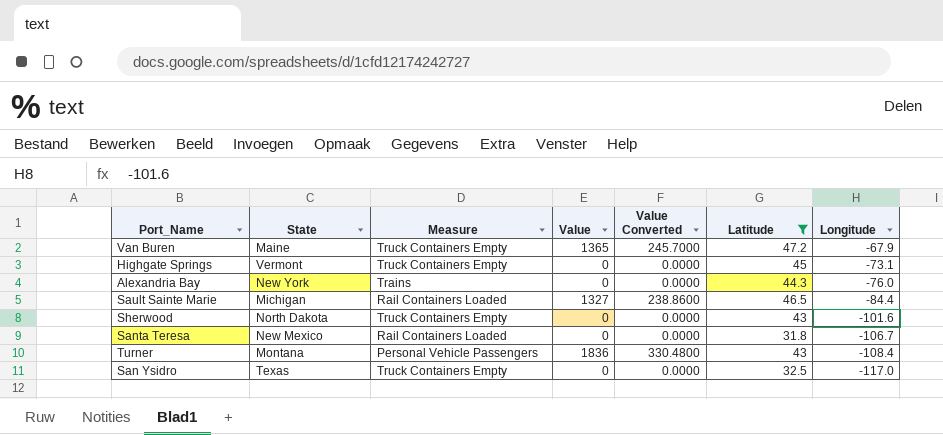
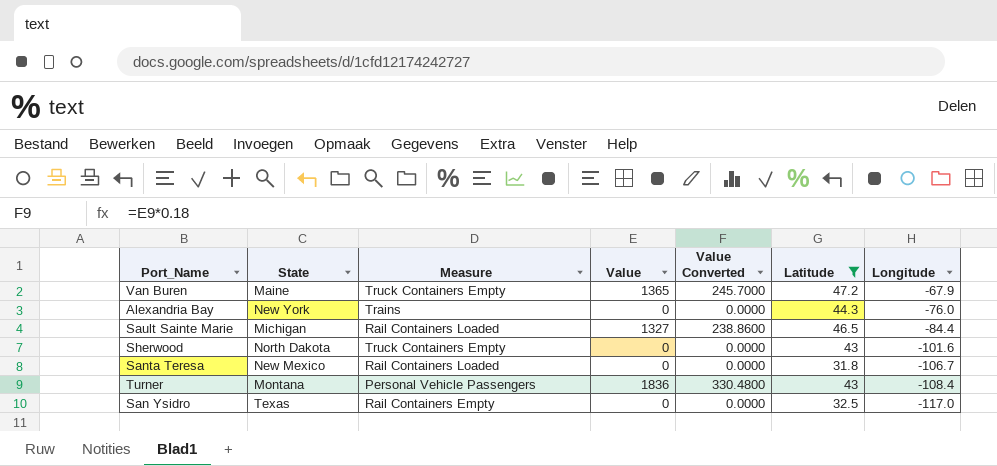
row Highgate Springs: Vermont | Truck Containers Empty | 0 | 0.0000 | 45 | -73.1 -> none
San Ysidro | Measure: Truck Containers Empty -> Rail Containers Empty

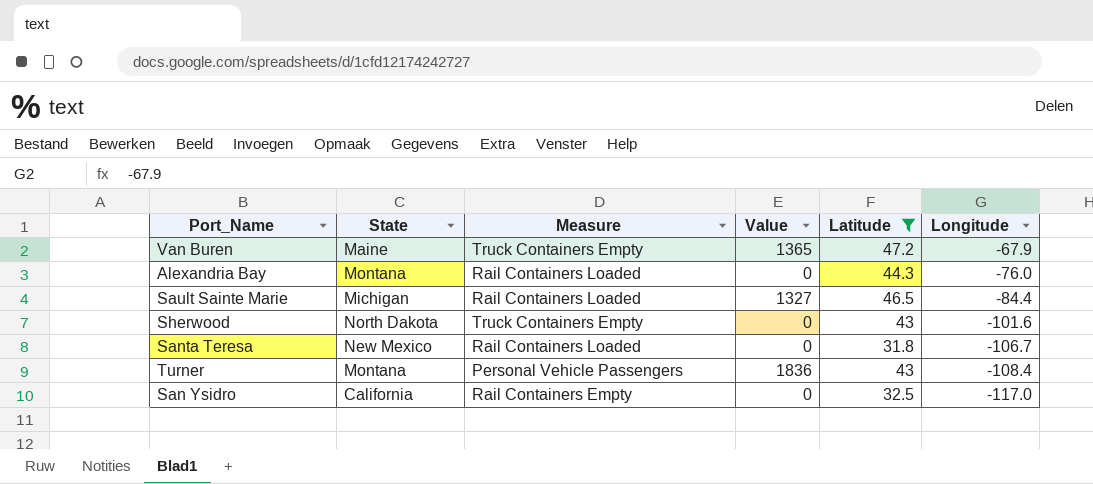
column Value Converted | formula: [Value] * 0.18 -> none
Alexandria Bay | State: New York -> Montana
Alexandria Bay | Measure: Trains -> Rail Containers Loaded
San Ysidro | State: Texas -> California

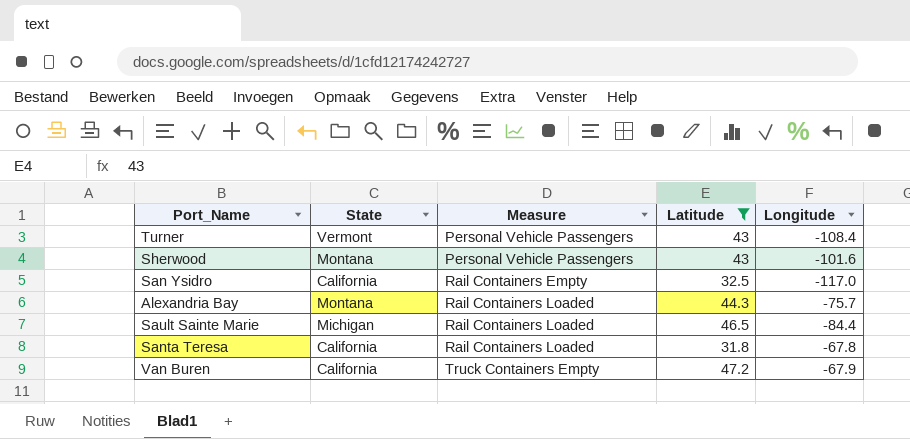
row order: Longitude descending -> Measure ascending
column Value | position: 4 -> none
Turner | State: Montana -> Vermont
Sherwood | State: North Dakota -> Montana
Sherwood | Measure: Truck Containers Empty -> Personal Vehicle Passengers
Alexandria Bay | Longitude: -76.0 -> -75.7
Santa Teresa | State: New Mexico -> California
Santa Teresa | Longitude: -106.7 -> -67.8
Van Buren | State: Maine -> California

